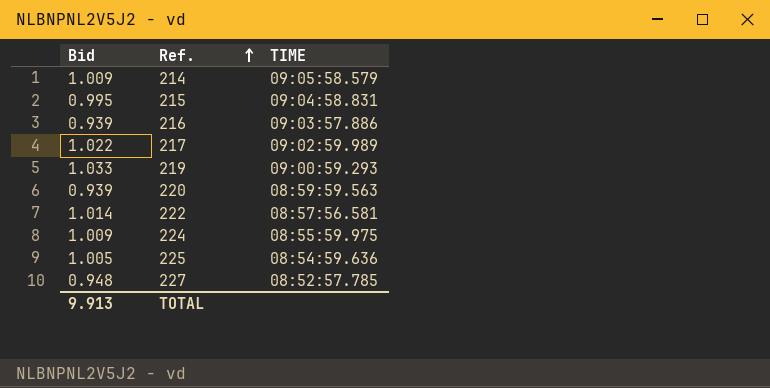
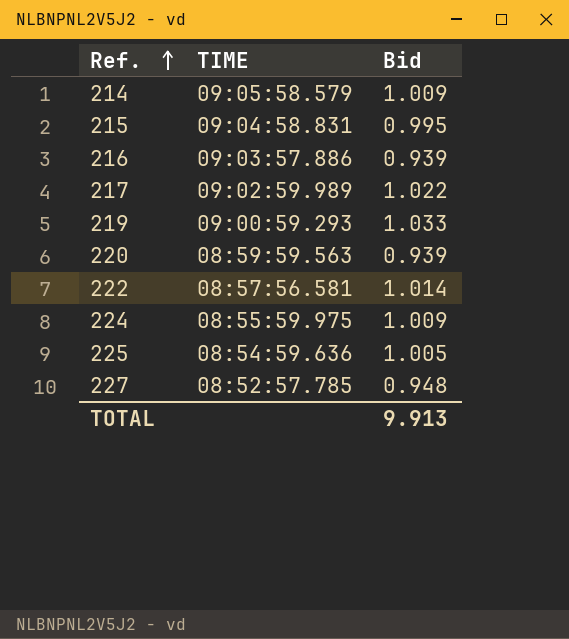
column Bid | position: 1 -> 3

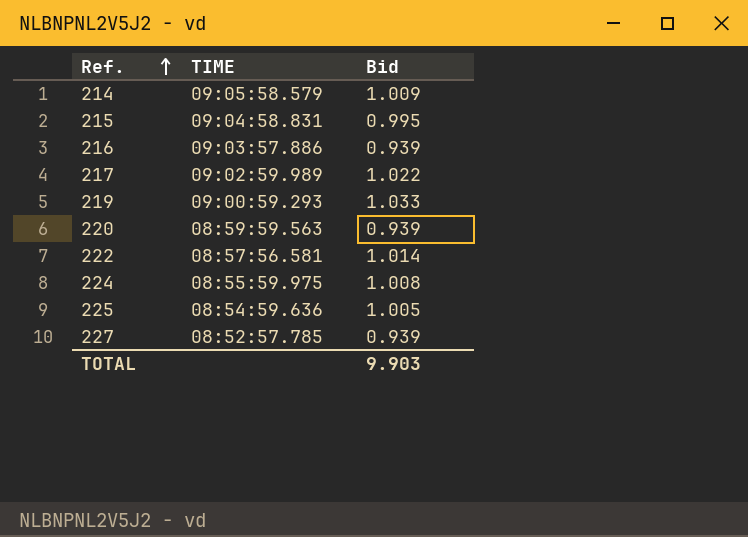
224 | Bid: 1.009 -> 1.008
227 | Bid: 0.948 -> 0.939
TOTAL | Bid: 9.913 -> 9.903

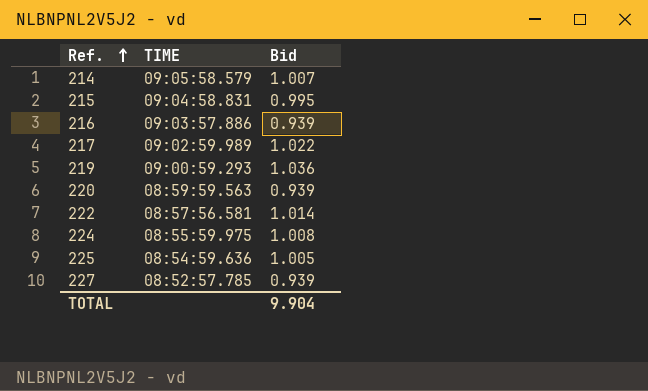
214 | Bid: 1.009 -> 1.007
219 | Bid: 1.033 -> 1.036
TOTAL | Bid: 9.903 -> 9.904

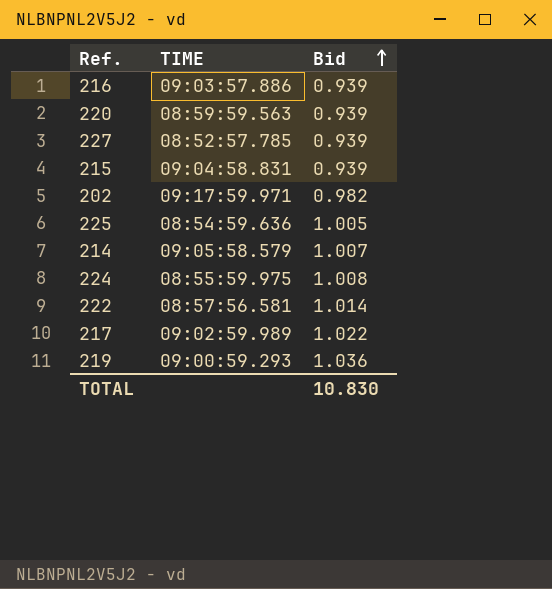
row order: Ref. ascending -> Bid ascending
215 | Bid: 0.995 -> 0.939
row 202: none -> 09:17:59.971 | 0.982
TOTAL | Bid: 9.904 -> 10.830

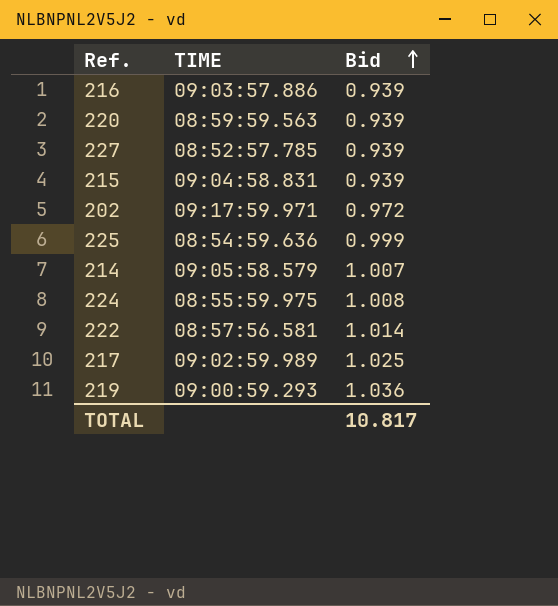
202 | Bid: 0.982 -> 0.972
225 | Bid: 1.005 -> 0.999
217 | Bid: 1.022 -> 1.025
TOTAL | Bid: 10.830 -> 10.817

